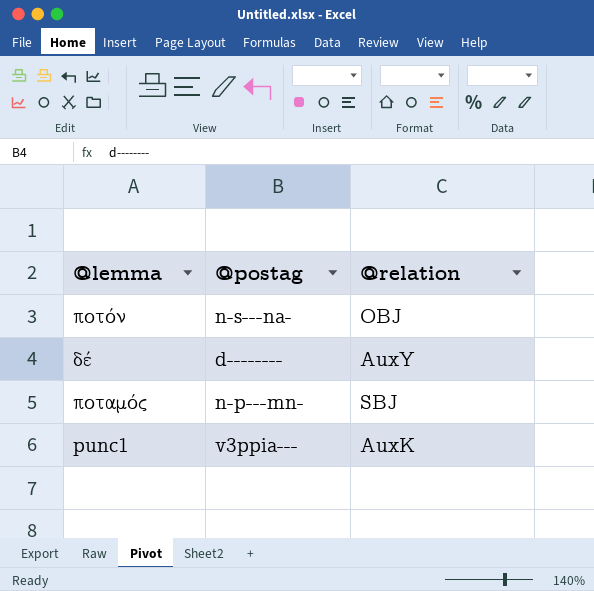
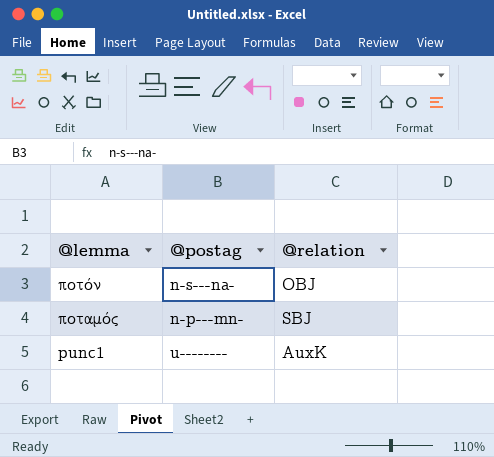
row δέ: d-------- | AuxY -> none
punc1 | @postag: v3ppia--- -> u--------

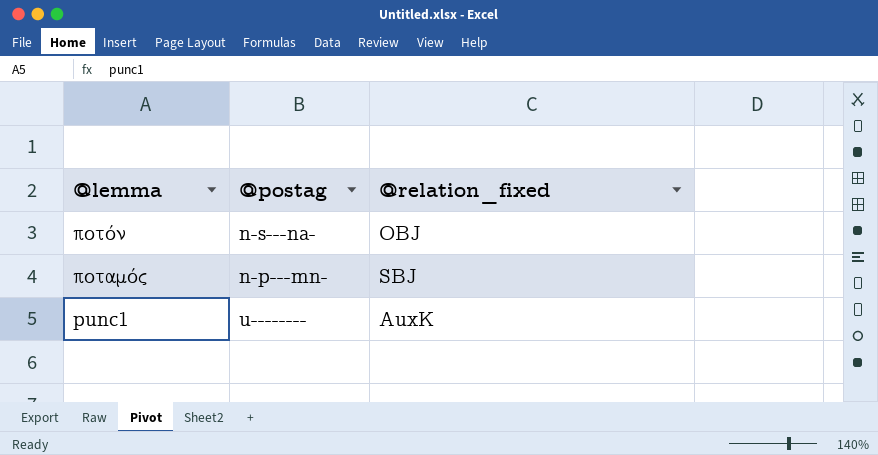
column name: @relation -> @relation_fixed

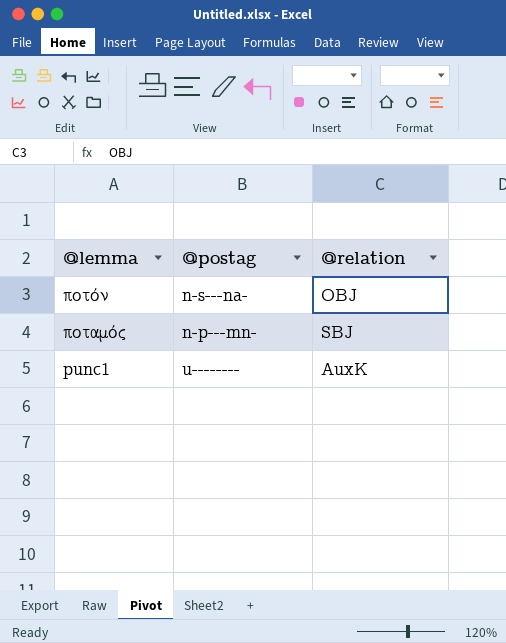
column name: @relation_fixed -> @relation

